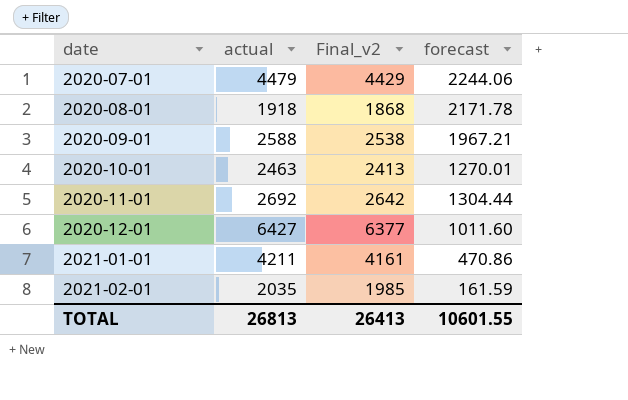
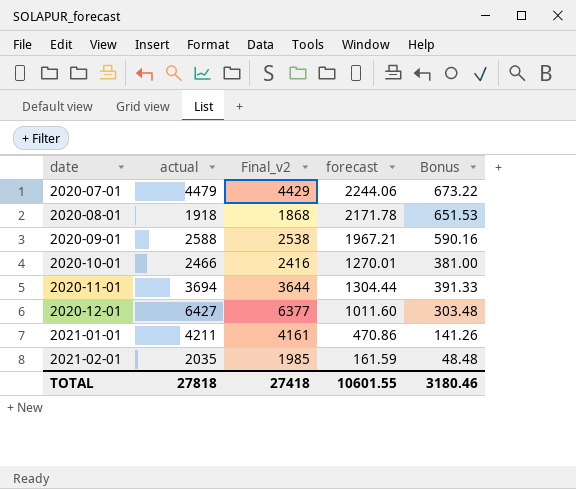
column Bonus | formula: none -> [forecast] * 0.3
2020-10-01 | actual: 2463 -> 2466
2020-10-01 | Final_v2: 2413 -> 2416
2020-11-01 | actual: 2692 -> 3694
2020-11-01 | Final_v2: 2642 -> 3644
TOTAL | actual: 26813 -> 27818
TOTAL | Final_v2: 26413 -> 27418

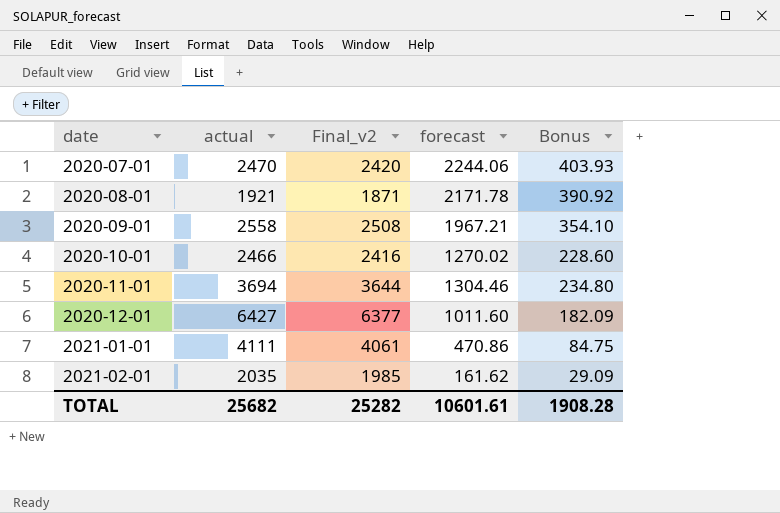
column Bonus | formula: [forecast] * 0.3 -> [forecast] * 0.18
2020-07-01 | actual: 4479 -> 2470
2020-07-01 | Final_v2: 4429 -> 2420
2020-08-01 | actual: 1918 -> 1921
2020-08-01 | Final_v2: 1868 -> 1871
2020-09-01 | actual: 2588 -> 2558
2020-09-01 | Final_v2: 2538 -> 2508
2020-10-01 | forecast: 1270.01 -> 1270.02
2020-11-01 | forecast: 1304.44 -> 1304.46
2021-01-01 | actual: 4211 -> 4111
2021-01-01 | Final_v2: 4161 -> 4061
2021-02-01 | forecast: 161.59 -> 161.62
TOTAL | actual: 27818 -> 25682
TOTAL | Final_v2: 27418 -> 25282
TOTAL | forecast: 10601.55 -> 10601.61
TOTAL | Bonus: 3180.46 -> 1908.28

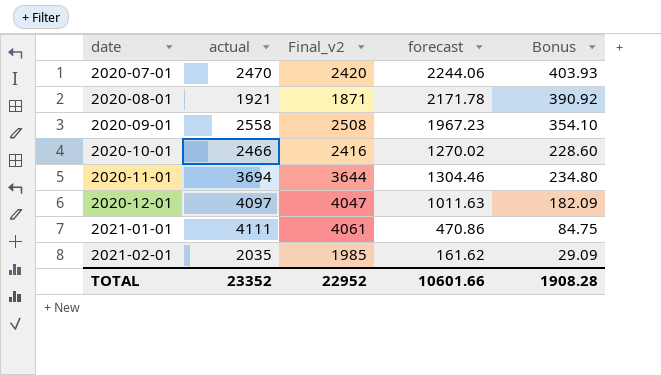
2020-09-01 | forecast: 1967.21 -> 1967.23
2020-12-01 | actual: 6427 -> 4097
2020-12-01 | Final_v2: 6377 -> 4047
2020-12-01 | forecast: 1011.60 -> 1011.63
TOTAL | actual: 25682 -> 23352
TOTAL | Final_v2: 25282 -> 22952
TOTAL | forecast: 10601.61 -> 10601.66

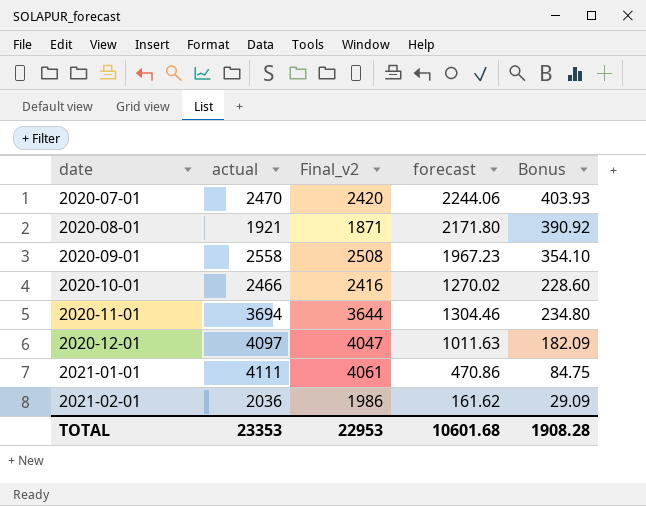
2020-08-01 | forecast: 2171.78 -> 2171.80
2021-02-01 | actual: 2035 -> 2036
2021-02-01 | Final_v2: 1985 -> 1986
TOTAL | actual: 23352 -> 23353
TOTAL | Final_v2: 22952 -> 22953
TOTAL | forecast: 10601.66 -> 10601.68

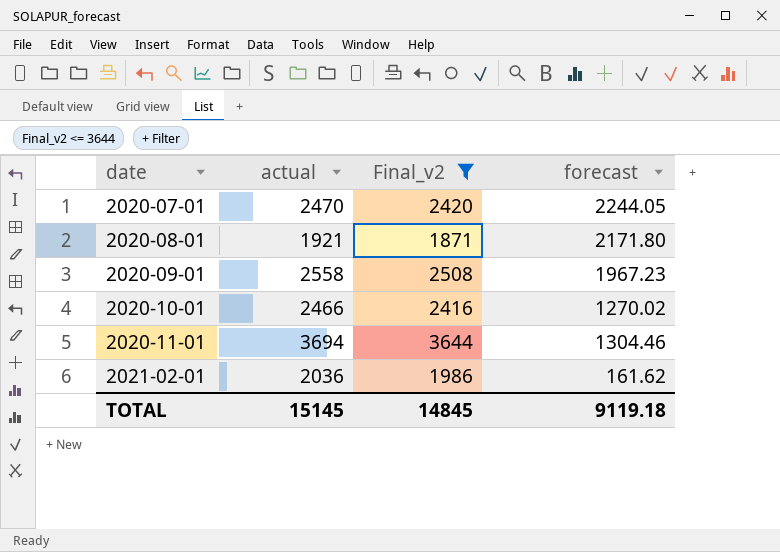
filter: none -> Final_v2 <= 3644
column Bonus | formula: [forecast] * 0.18 -> none
2020-07-01 | forecast: 2244.06 -> 2244.05
TOTAL | actual: 23353 -> 15145
TOTAL | Final_v2: 22953 -> 14845
TOTAL | forecast: 10601.68 -> 9119.18

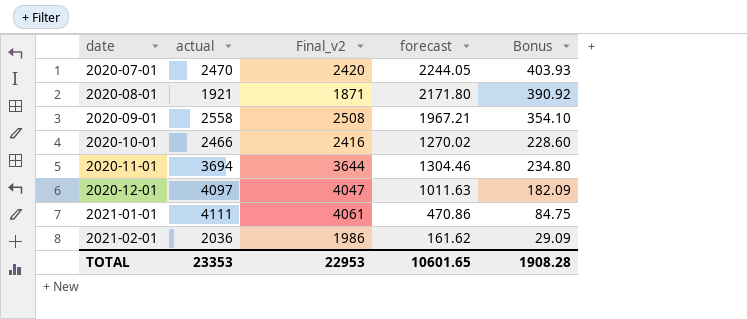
filter: Final_v2 <= 3644 -> none
column Bonus | formula: none -> [forecast] * 0.18
2020-09-01 | forecast: 1967.23 -> 1967.21
TOTAL | actual: 15145 -> 23353
TOTAL | Final_v2: 14845 -> 22953
TOTAL | forecast: 9119.18 -> 10601.65

